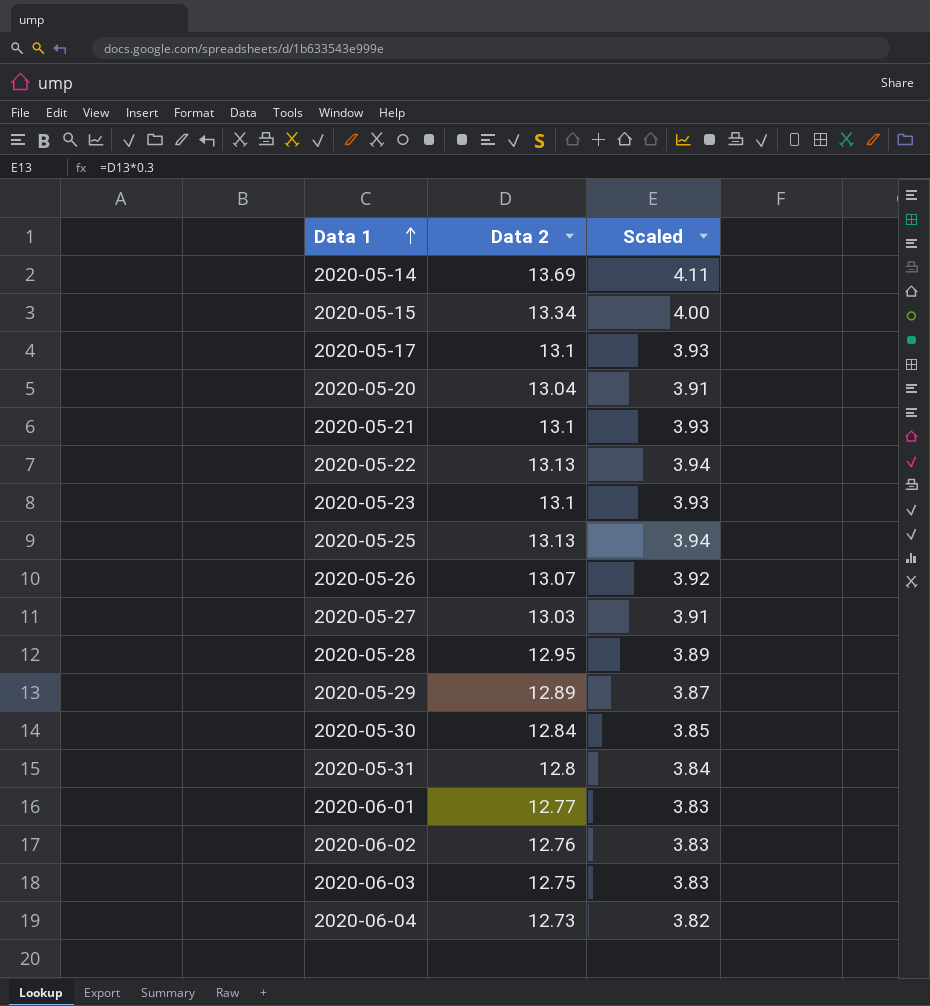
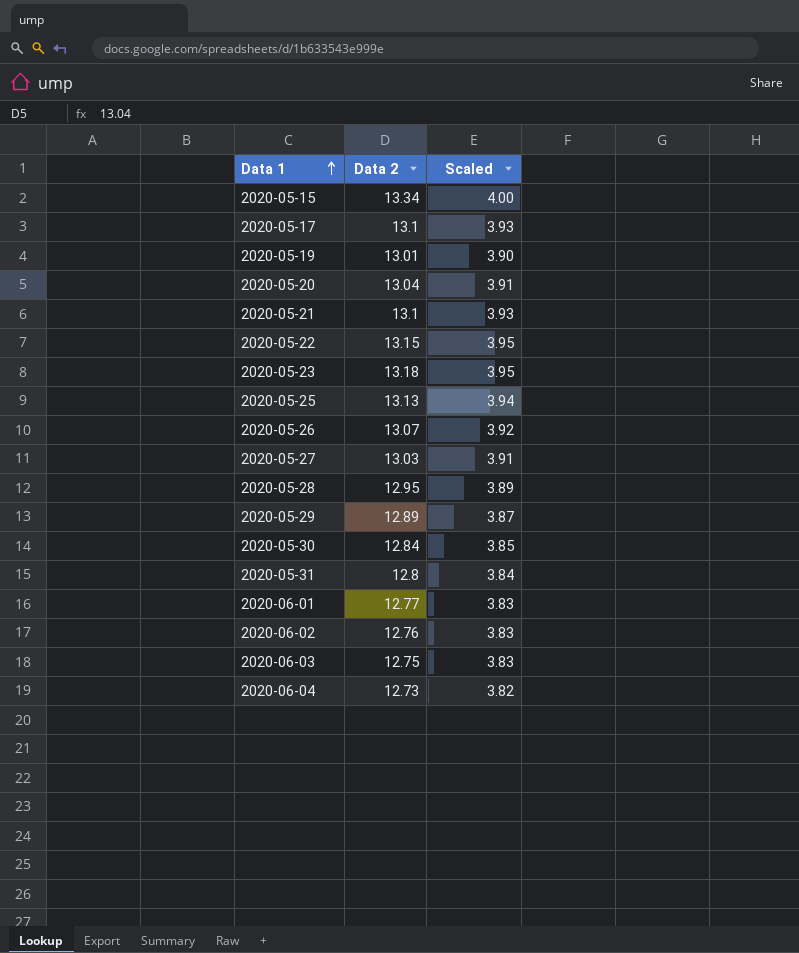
row 2020-05-14: 13.69 | 4.11 -> none
row 2020-05-19: none -> 13.01 | 3.90
2020-05-22 | Data 2: 13.13 -> 13.15
2020-05-22 | Scaled: 3.94 -> 3.95
2020-05-23 | Data 2: 13.1 -> 13.18
2020-05-23 | Scaled: 3.93 -> 3.95

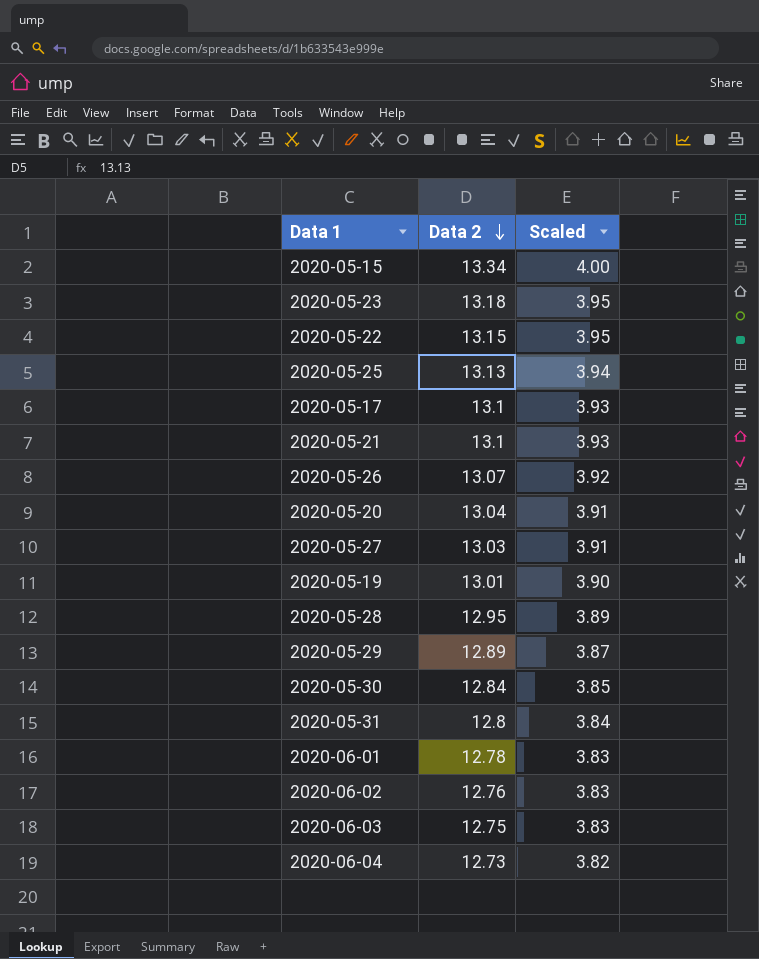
row order: Data 1 ascending -> Data 2 descending
2020-06-01 | Data 2: 12.77 -> 12.78

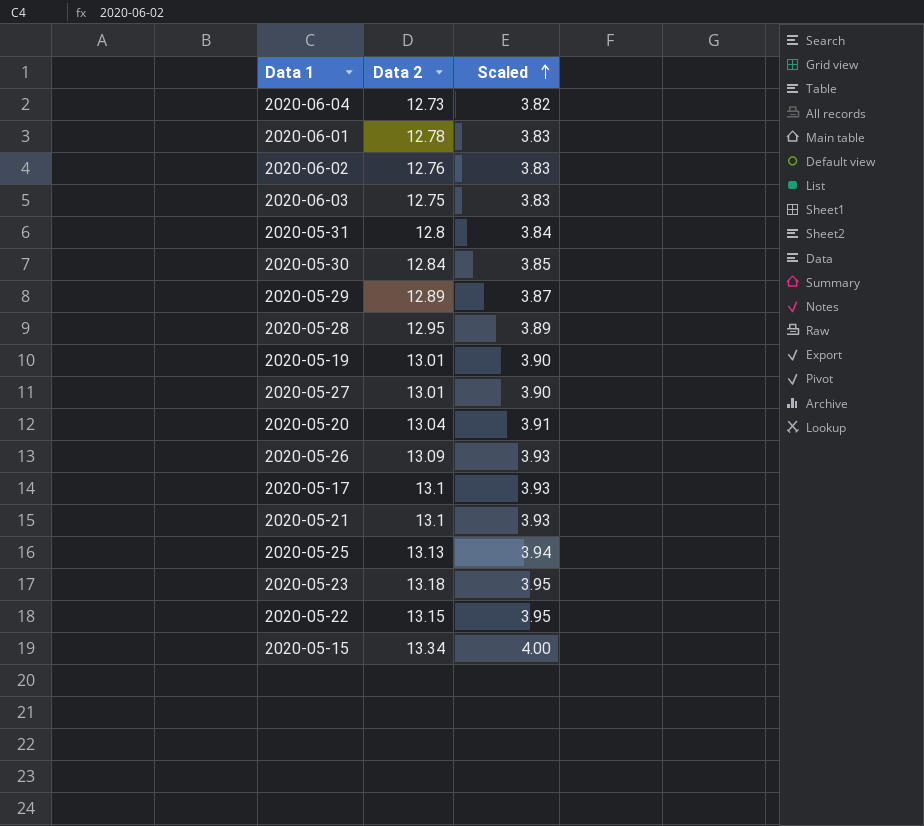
row order: Data 2 descending -> Scaled ascending
2020-05-27 | Data 2: 13.03 -> 13.01
2020-05-27 | Scaled: 3.91 -> 3.90
2020-05-26 | Data 2: 13.07 -> 13.09
2020-05-26 | Scaled: 3.92 -> 3.93

